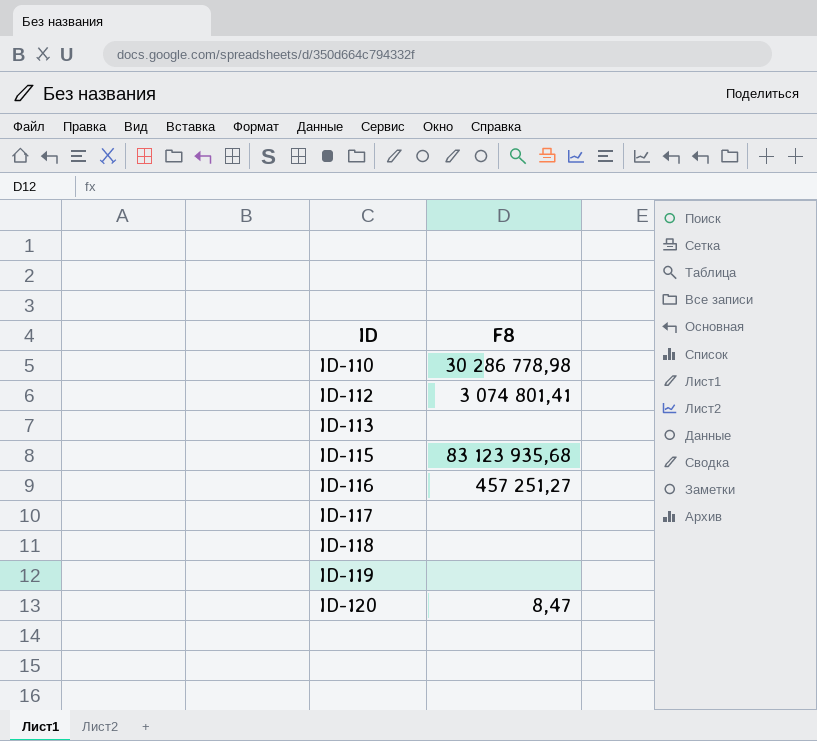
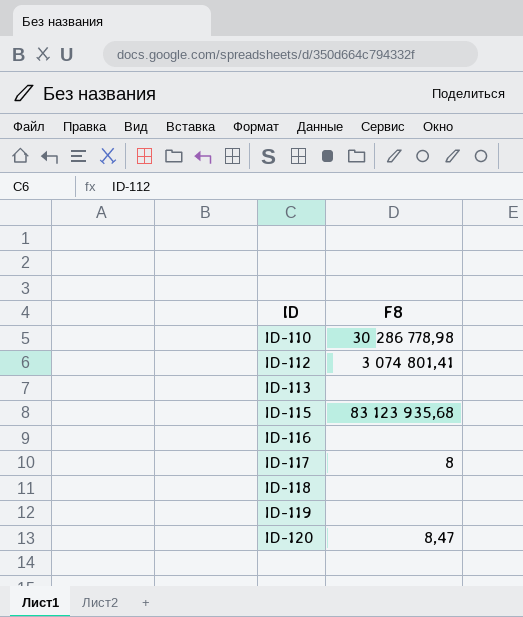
ID-116 | F8: 457 251,27 -> none
ID-117 | F8: none -> 8

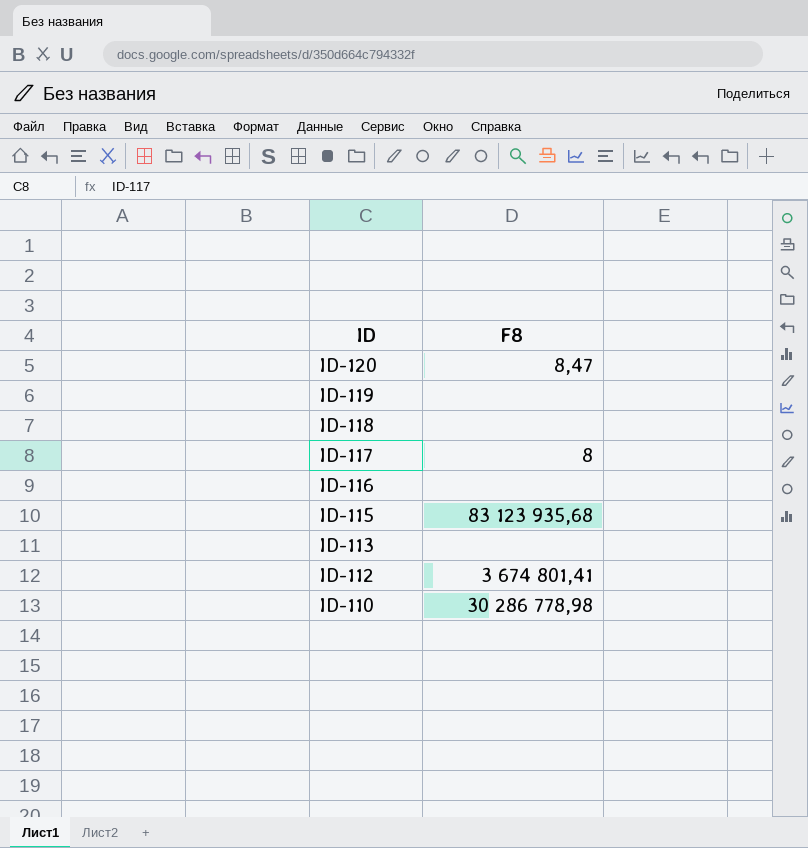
row order: ID ascending -> ID descending
ID-112 | F8: 3 074 801,41 -> 3 674 801,41

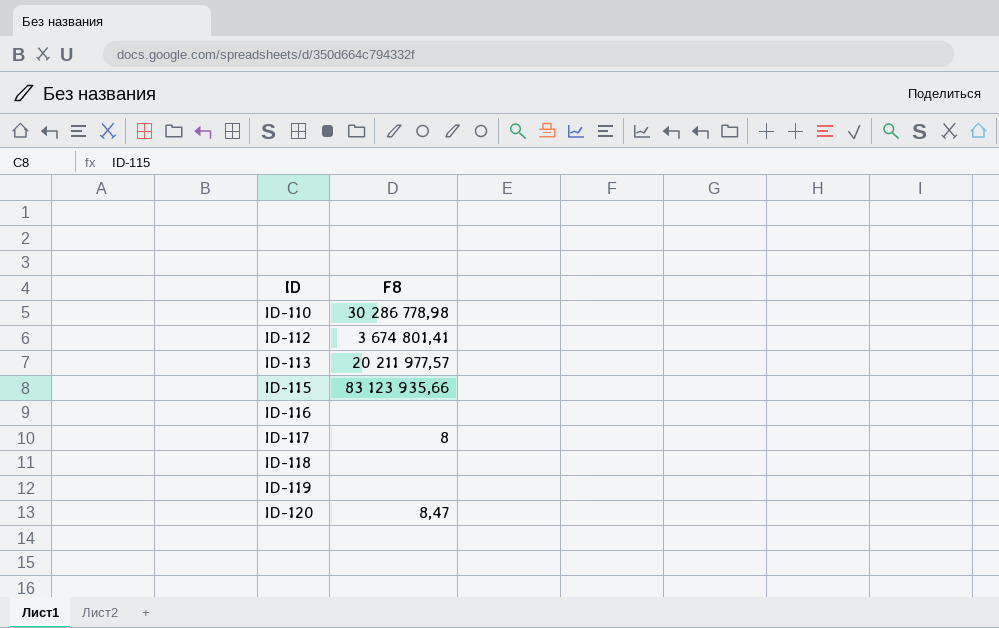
row order: ID descending -> ID ascending
ID-113 | F8: none -> 20 211 977,57
ID-115 | F8: 83 123 935,68 -> 83 123 935,66

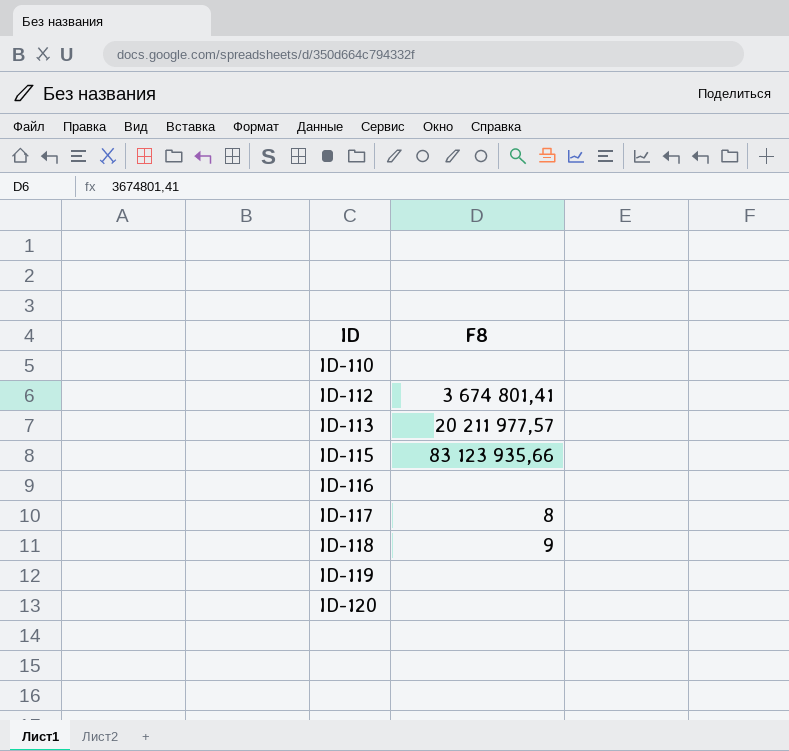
ID-110 | F8: 30 286 778,98 -> none
ID-118 | F8: none -> 9
ID-120 | F8: 8,47 -> none

